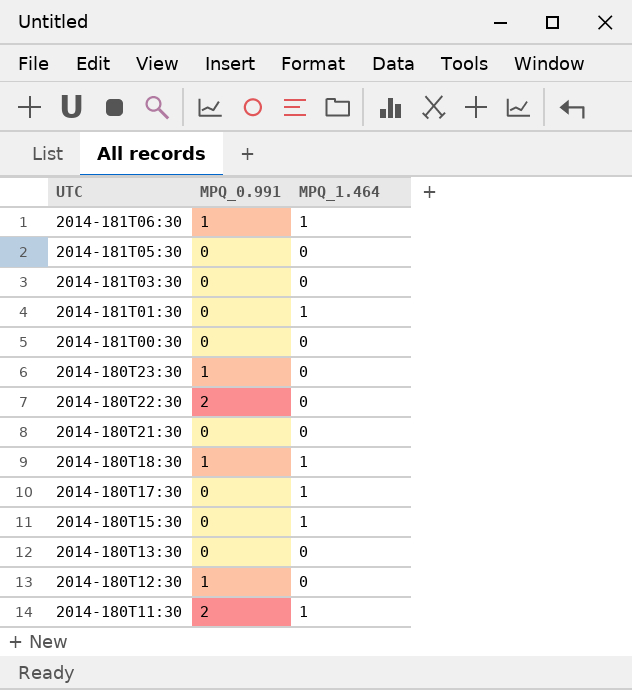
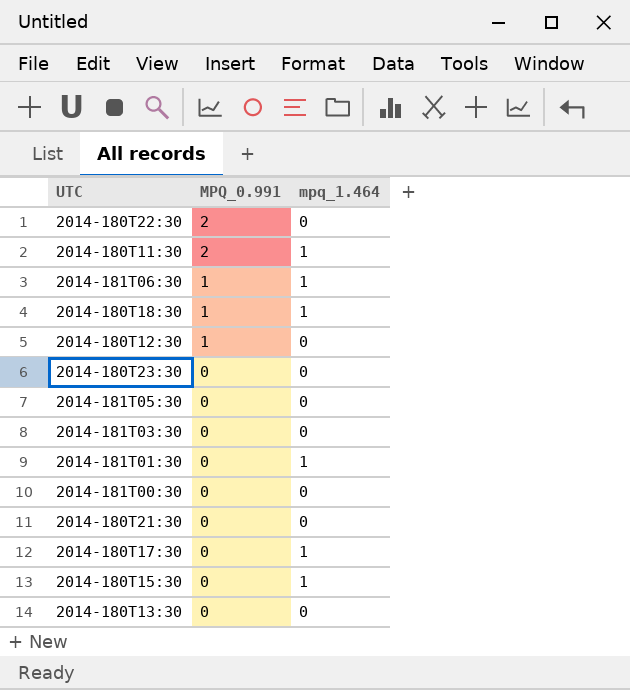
row order: UTC descending -> MPQ_0.991 descending
column name: MPQ_1.464 -> mpq_1.464
2014-180T23:30 | MPQ_0.991: 1 -> 0

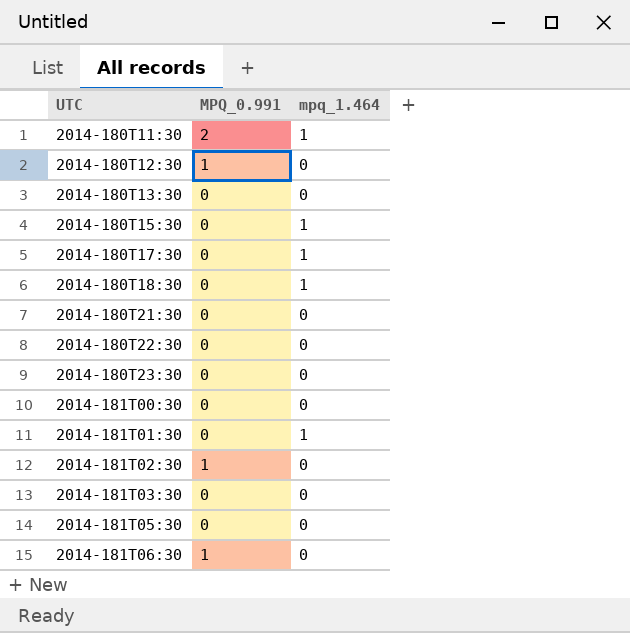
row order: MPQ_0.991 descending -> UTC ascending
2014-180T18:30 | MPQ_0.991: 1 -> 0
2014-180T22:30 | MPQ_0.991: 2 -> 0
row 2014-181T02:30: none -> 1 | 0
2014-181T06:30 | mpq_1.464: 1 -> 0

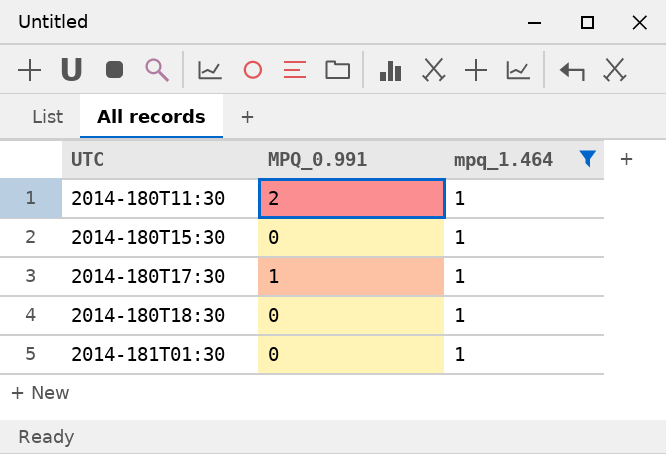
filter: none -> mpq_1.464 = 1
2014-180T17:30 | MPQ_0.991: 0 -> 1

